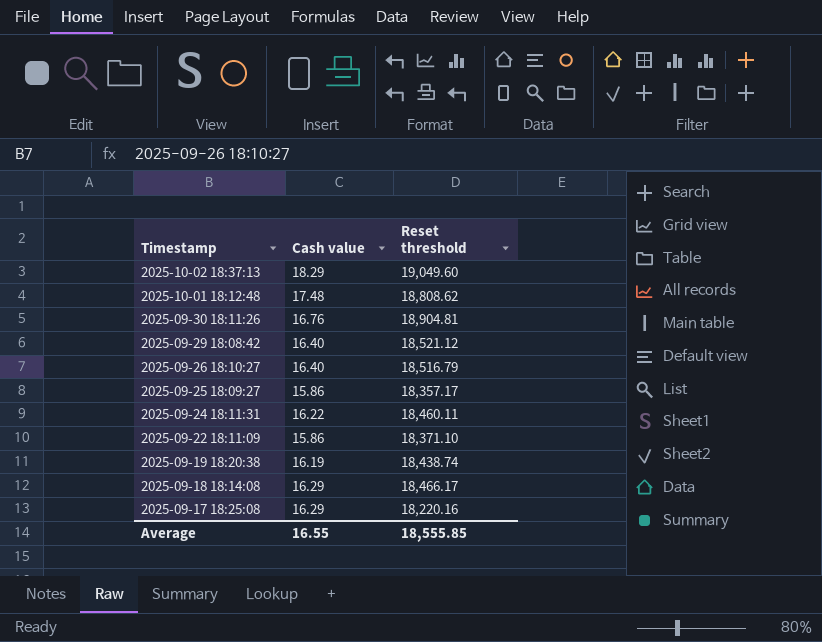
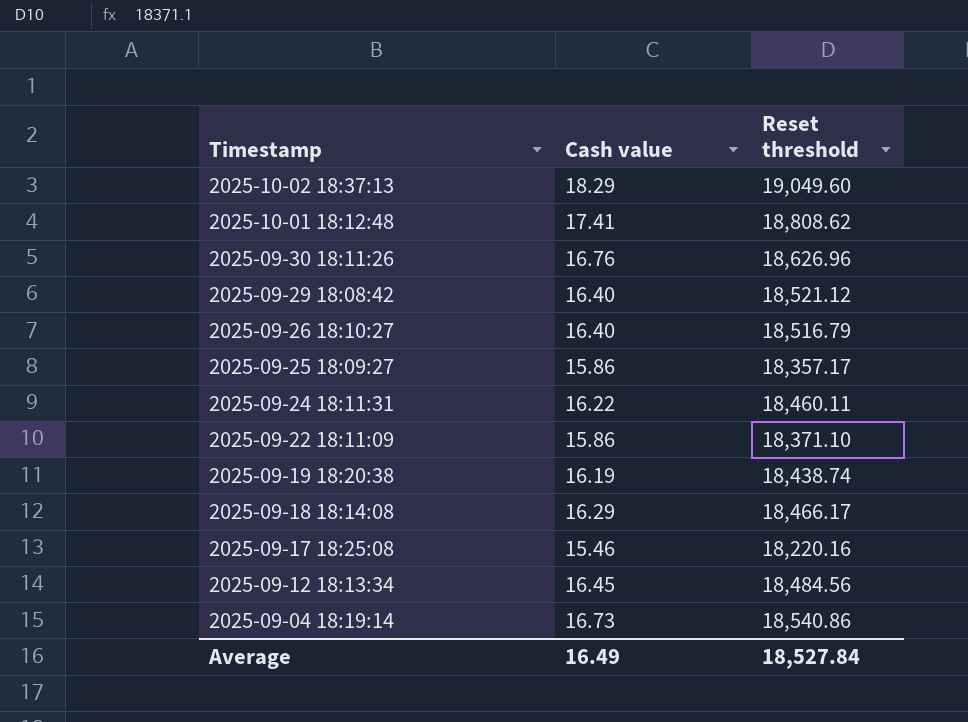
2025-10-01 18:12:48 | Cash value: 17.48 -> 17.41
2025-09-30 18:11:26 | Reset threshold: 18,904.81 -> 18,626.96
2025-09-17 18:25:08 | Cash value: 16.29 -> 15.46
row 2025-09-12 18:13:34: none -> 16.45 | 18,484.56
row 2025-09-04 18:19:14: none -> 16.73 | 18,540.86
Average | Cash value: 16.55 -> 16.49
Average | Reset threshold: 18,555.85 -> 18,527.84

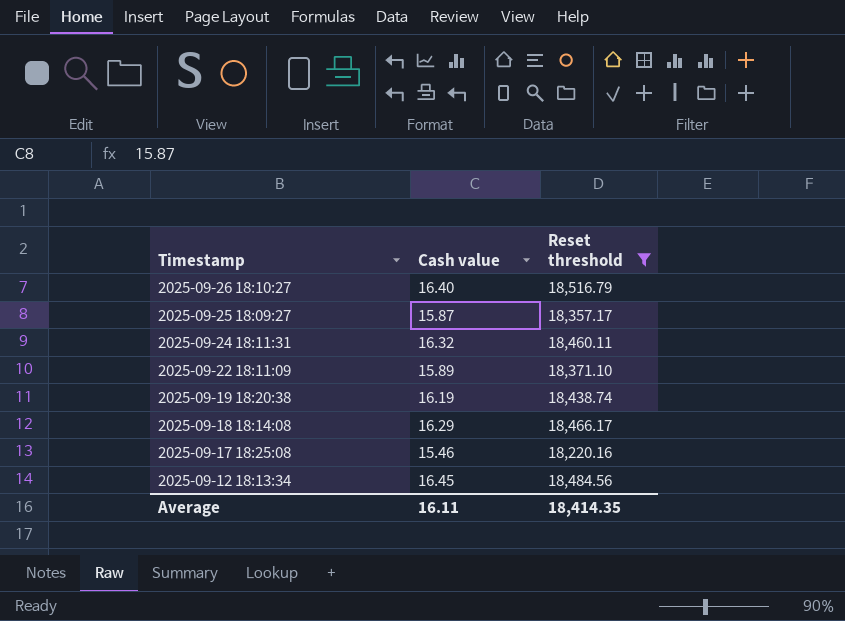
filter: none -> Reset threshold <= 18,516.79
2025-09-25 18:09:27 | Cash value: 15.86 -> 15.87
2025-09-24 18:11:31 | Cash value: 16.22 -> 16.32
2025-09-22 18:11:09 | Cash value: 15.86 -> 15.89
Average | Cash value: 16.49 -> 16.11
Average | Reset threshold: 18,527.84 -> 18,414.35

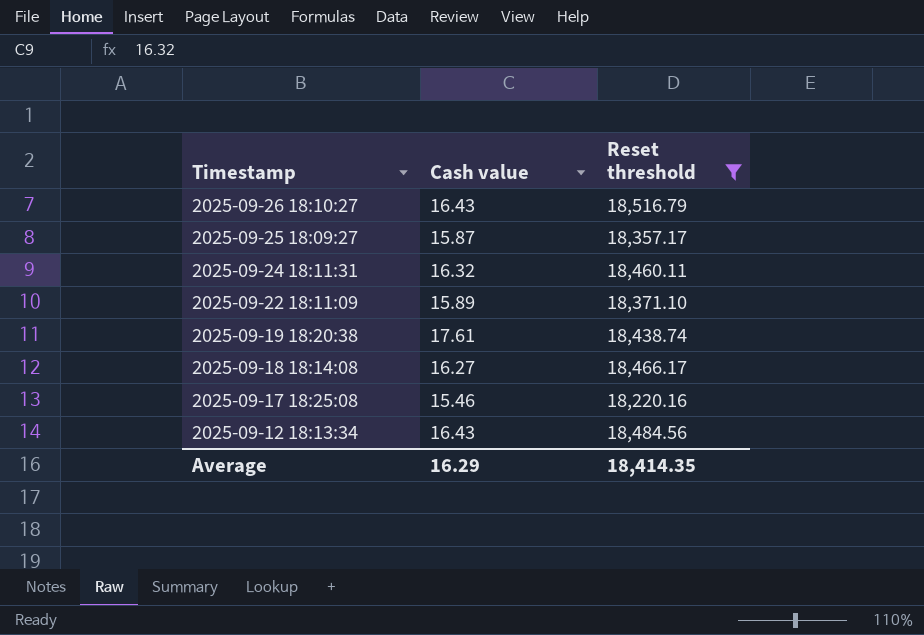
2025-09-26 18:10:27 | Cash value: 16.40 -> 16.43
2025-09-19 18:20:38 | Cash value: 16.19 -> 17.61
2025-09-18 18:14:08 | Cash value: 16.29 -> 16.27
2025-09-12 18:13:34 | Cash value: 16.45 -> 16.43
Average | Cash value: 16.11 -> 16.29

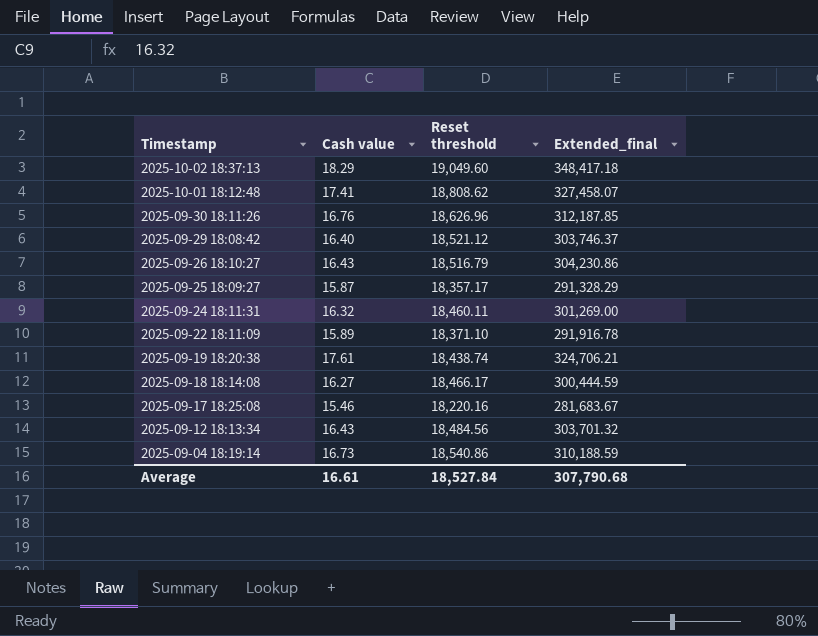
filter: Reset threshold <= 18,516.79 -> none
column Extended_final | formula: none -> [Cash value] * [Reset threshold]
Average | Cash value: 16.29 -> 16.61
Average | Reset threshold: 18,414.35 -> 18,527.84

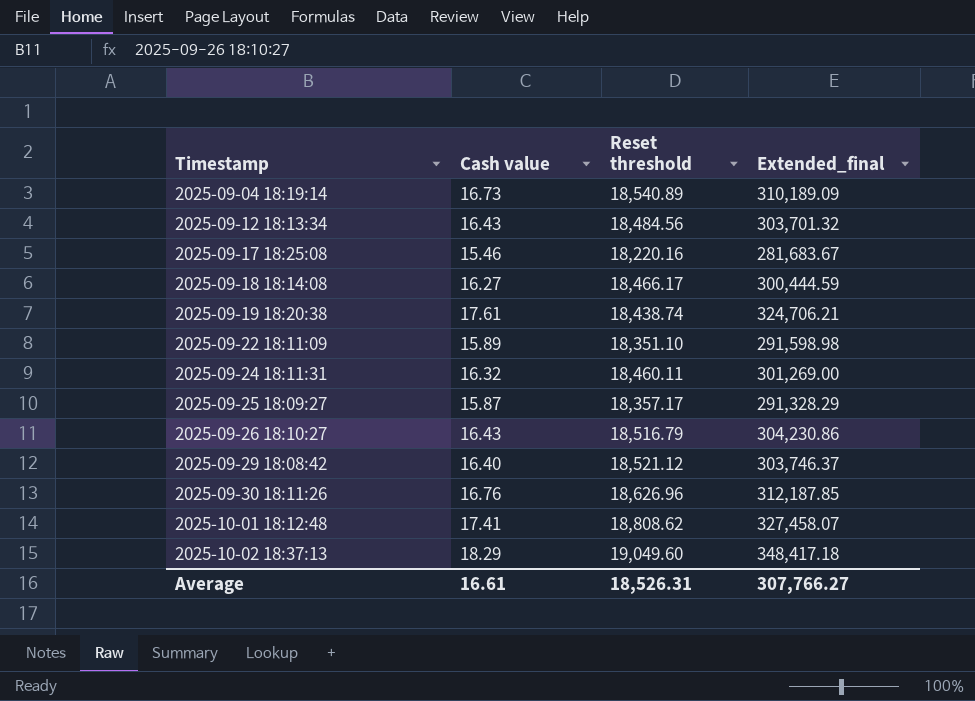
row order: Timestamp descending -> Timestamp ascending
2025-09-04 18:19:14 | Reset threshold: 18,540.86 -> 18,540.89
2025-09-04 18:19:14 | Extended_final: 310,188.59 -> 310,189.09
2025-09-22 18:11:09 | Reset threshold: 18,371.10 -> 18,351.10
2025-09-22 18:11:09 | Extended_final: 291,916.78 -> 291,598.98
Average | Reset threshold: 18,527.84 -> 18,526.31
Average | Extended_final: 307,790.68 -> 307,766.27

